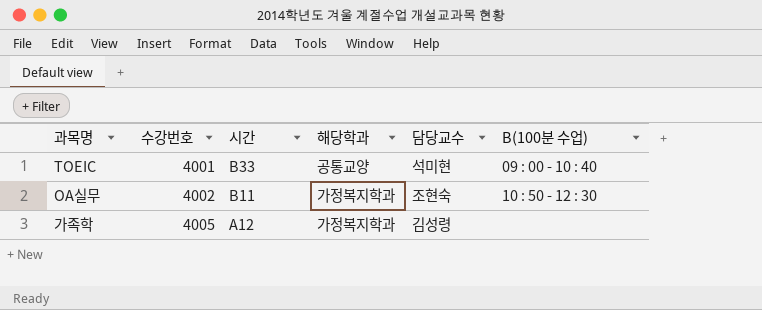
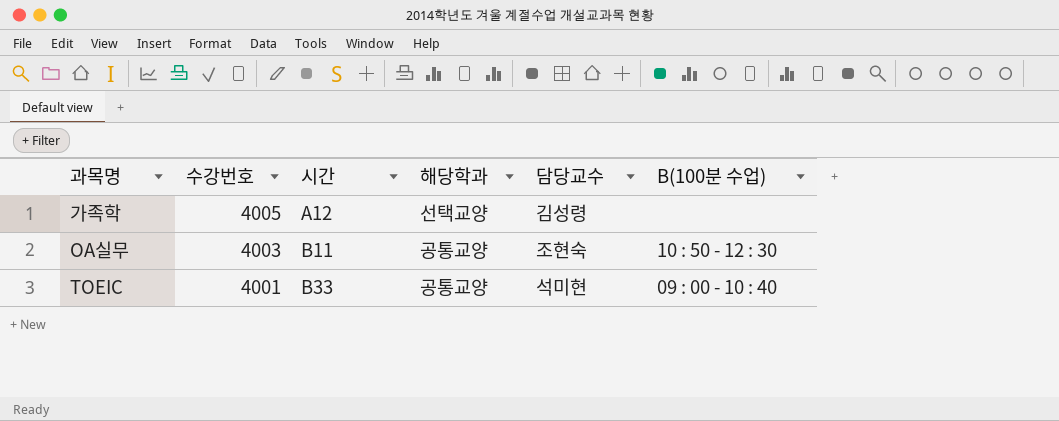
row order: 수강번호 ascending -> 수강번호 descending
가족학 | 해당학과: 가정복지학과 -> 선택교양
OA실무 | 수강번호: 4002 -> 4003
OA실무 | 해당학과: 가정복지학과 -> 공통교양

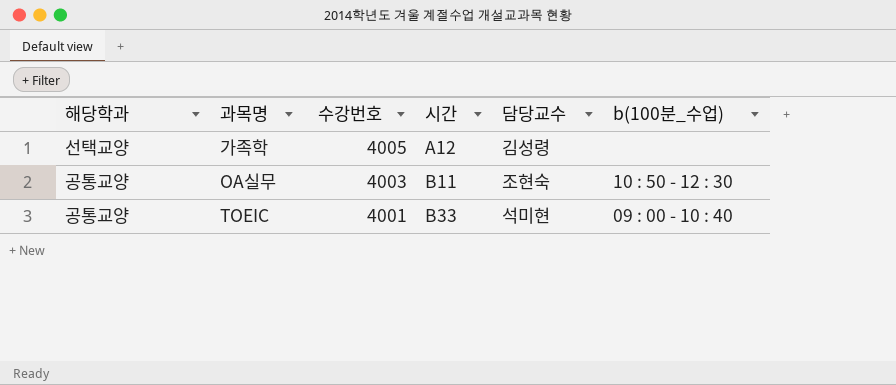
column 해당학과 | position: 4 -> 1
column name: B(100분 수업) -> b(100분_수업)

